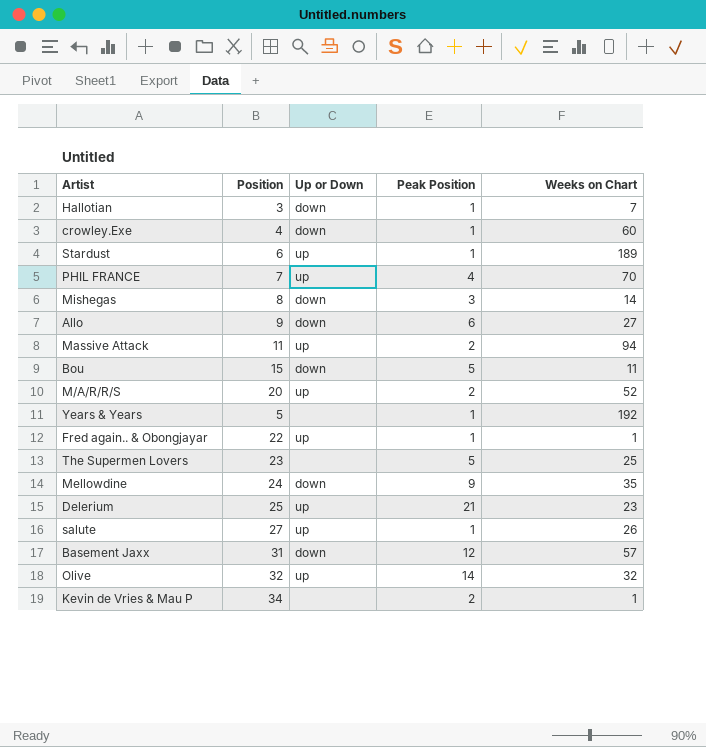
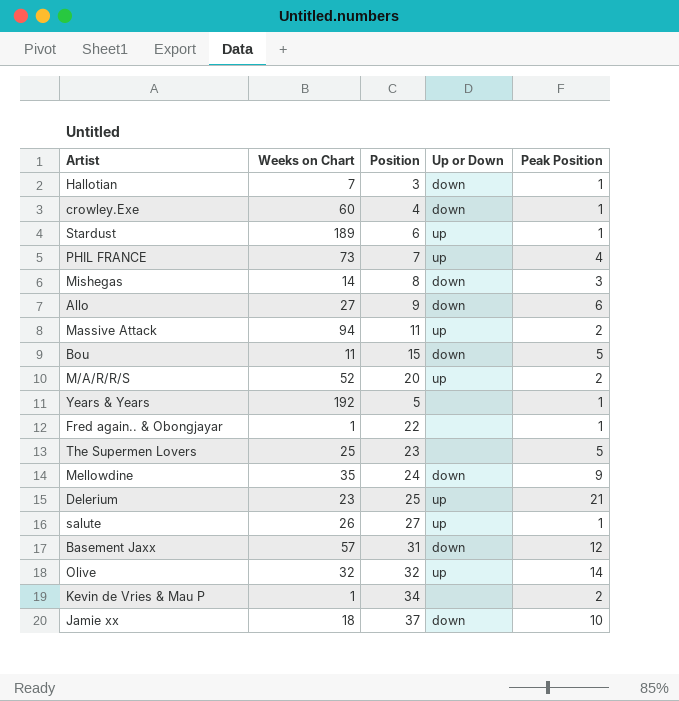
column Weeks on Chart | position: 5 -> 2
PHIL FRANCE | Weeks on Chart: 70 -> 73
Fred again.. & Obongjayar | Up or Down: up -> none
row Jamie xx: none -> 18 | 37 | down | 10

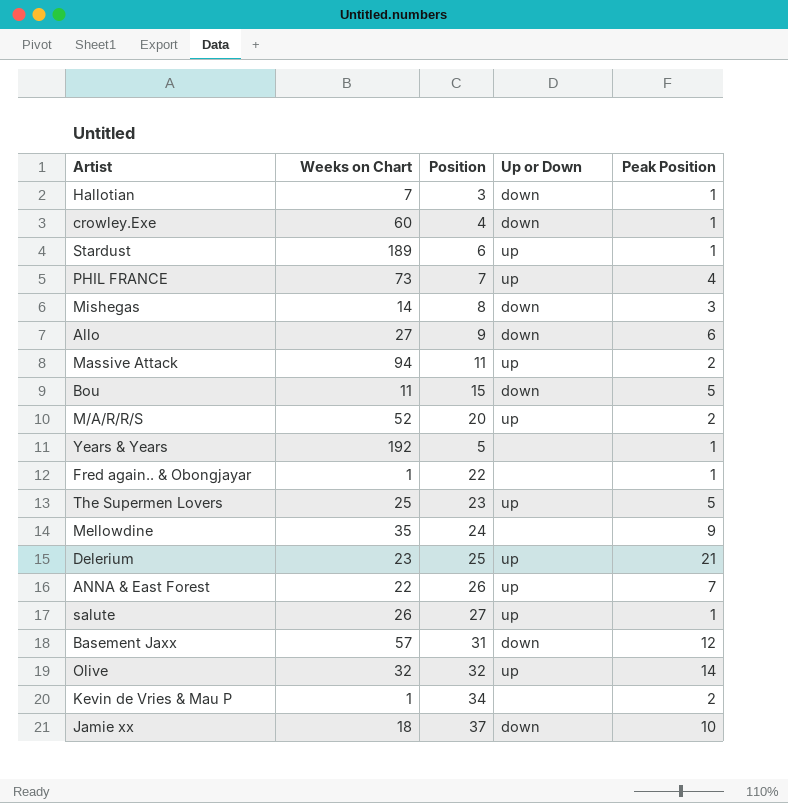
The Supermen Lovers | Up or Down: none -> up
Mellowdine | Up or Down: down -> none
row ANNA & East Forest: none -> 22 | 26 | up | 7

